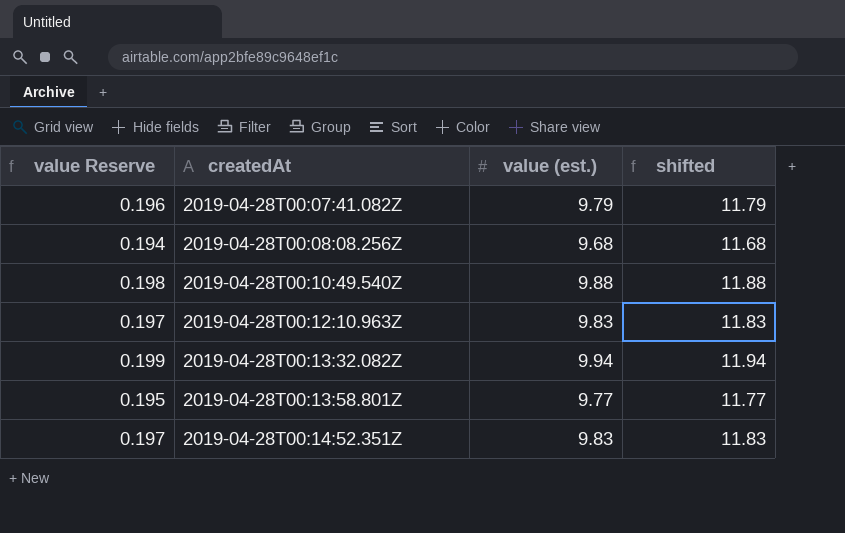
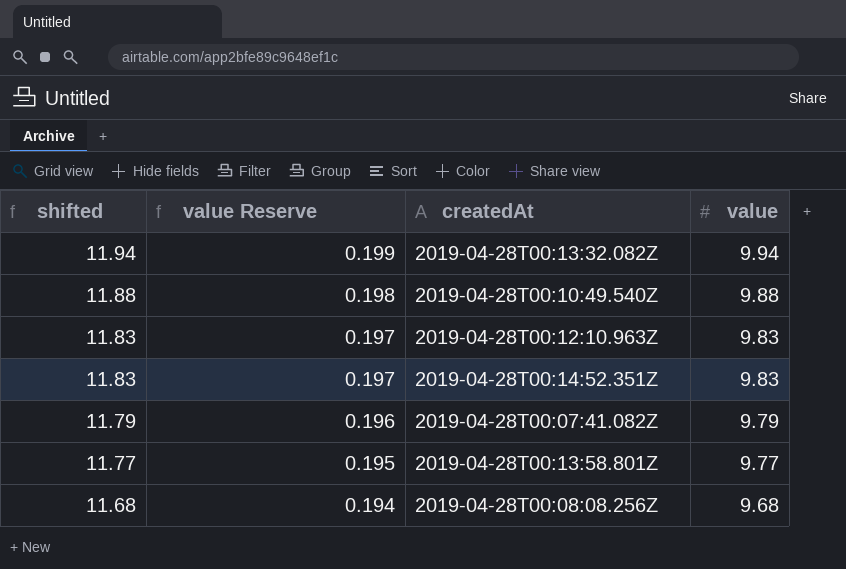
row order: createdAt ascending -> shifted descending
column shifted | position: 4 -> 1
column name: value (est.) -> value

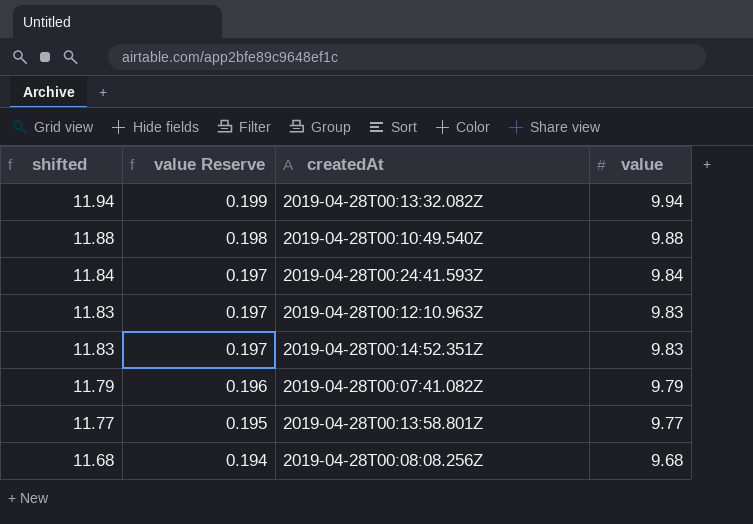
row 2019-04-28T00:24:41.593Z: none -> 11.84 | 0.197 | 9.84

